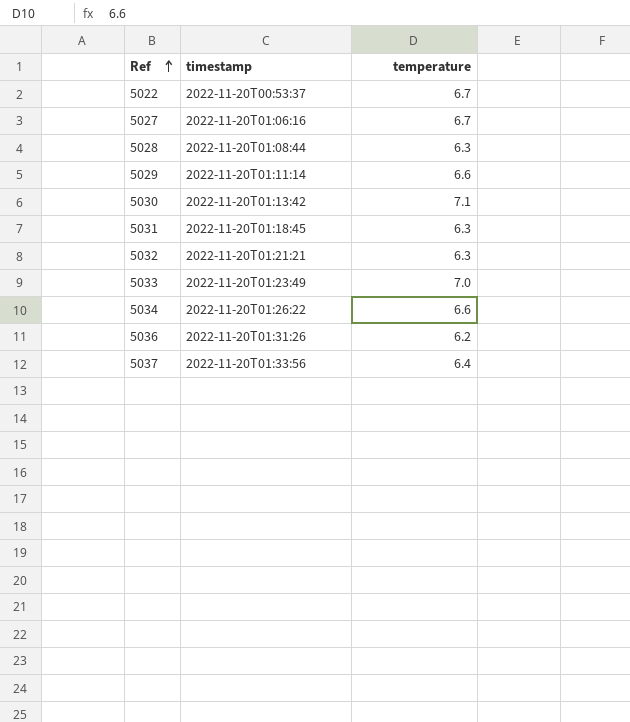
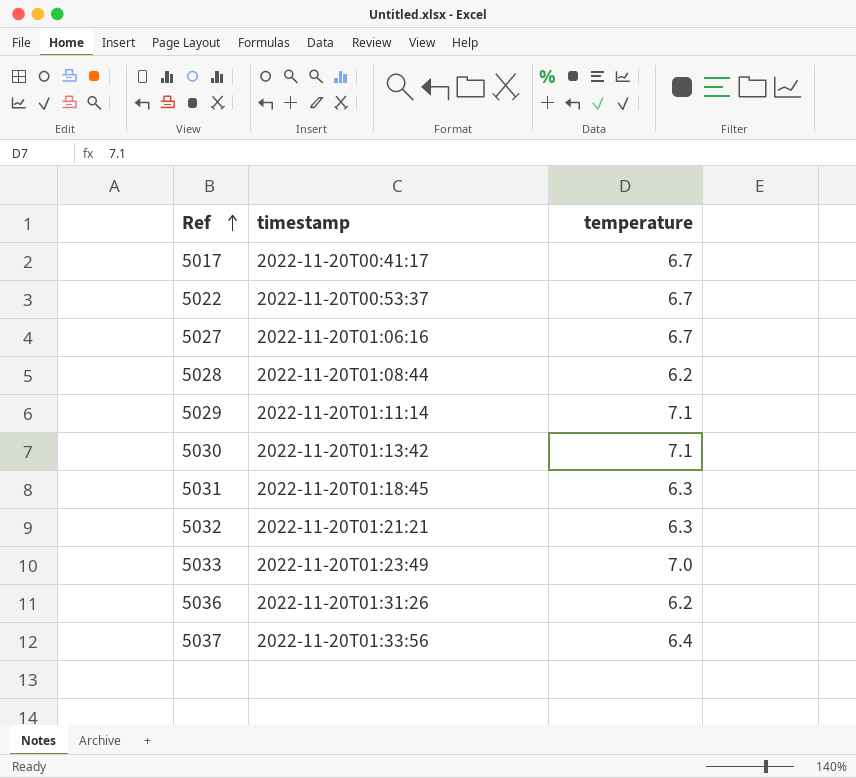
row 5034: 2022-11-20T01:26:22 | 6.6 -> none
row 5017: none -> 2022-11-20T00:41:17 | 6.7
5028 | temperature: 6.3 -> 6.2
5029 | temperature: 6.6 -> 7.1

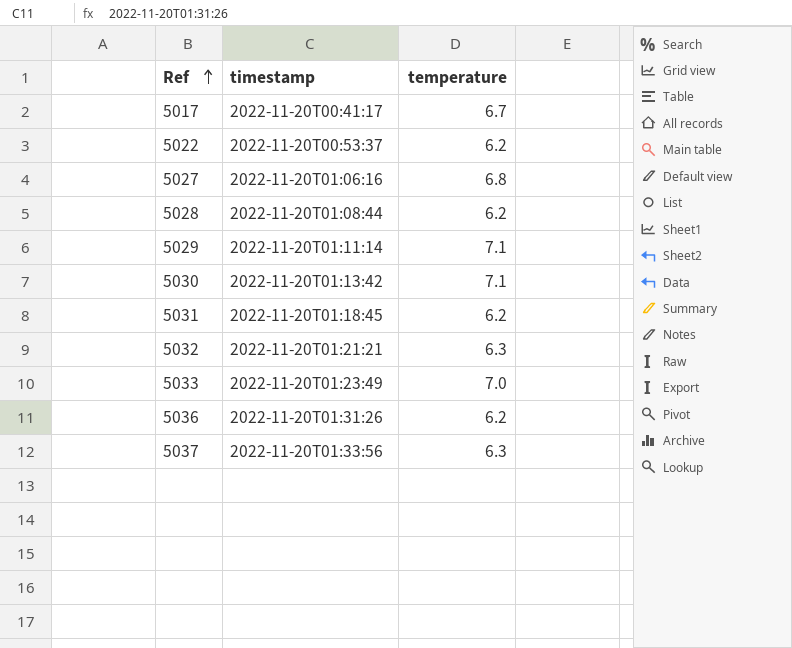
5022 | temperature: 6.7 -> 6.2
5027 | temperature: 6.7 -> 6.8
5031 | temperature: 6.3 -> 6.2
5037 | temperature: 6.4 -> 6.3

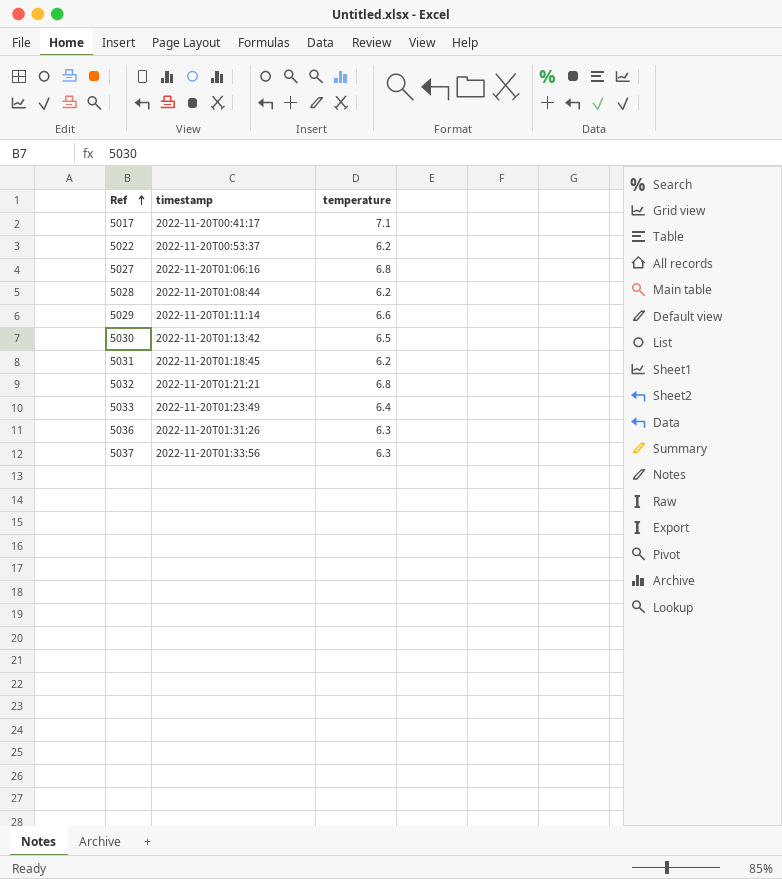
5017 | temperature: 6.7 -> 7.1
5029 | temperature: 7.1 -> 6.6
5030 | temperature: 7.1 -> 6.5
5032 | temperature: 6.3 -> 6.8
5033 | temperature: 7.0 -> 6.4
5036 | temperature: 6.2 -> 6.3

